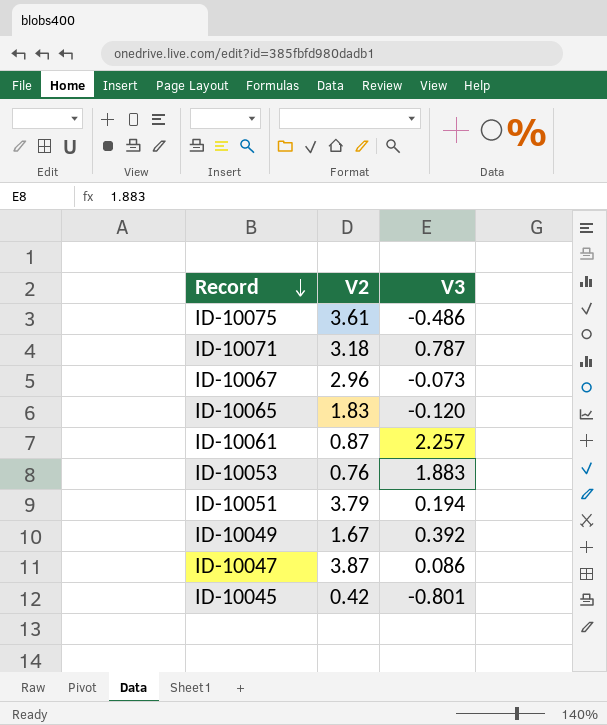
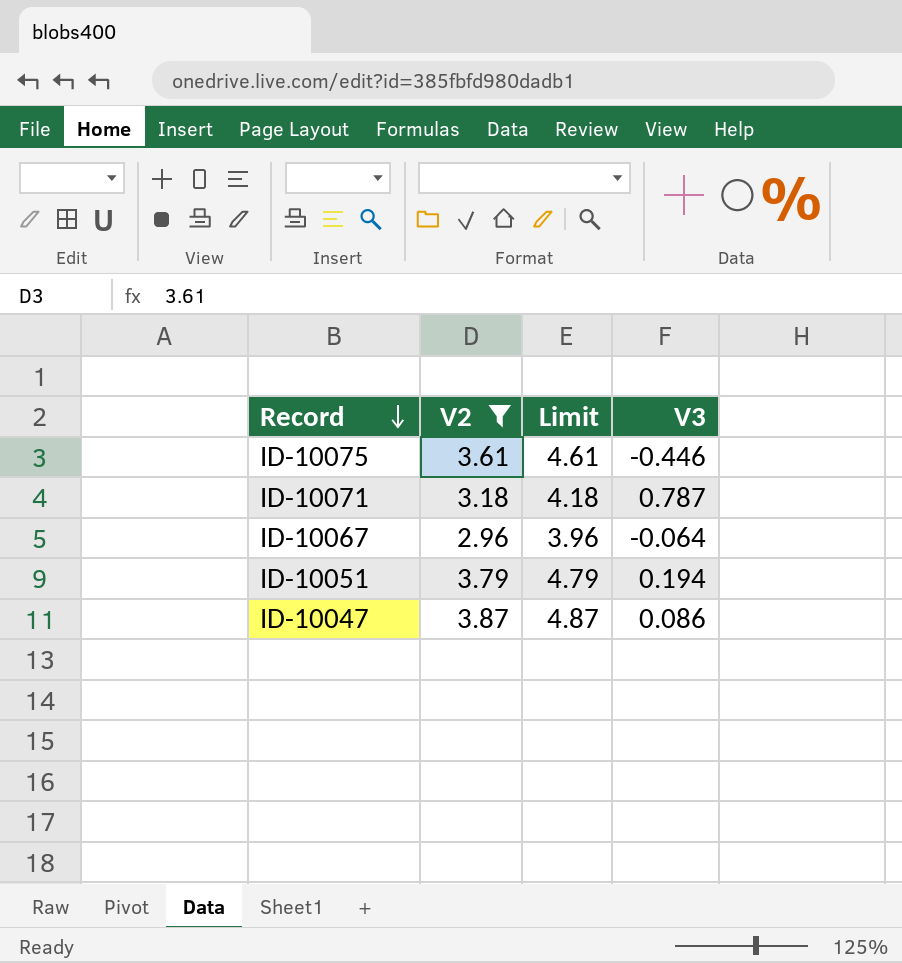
filter: none -> V2 >= 2.96
column Limit | formula: none -> [V2] + 1
ID-10075 | V3: -0.486 -> -0.446
ID-10067 | V3: -0.073 -> -0.064

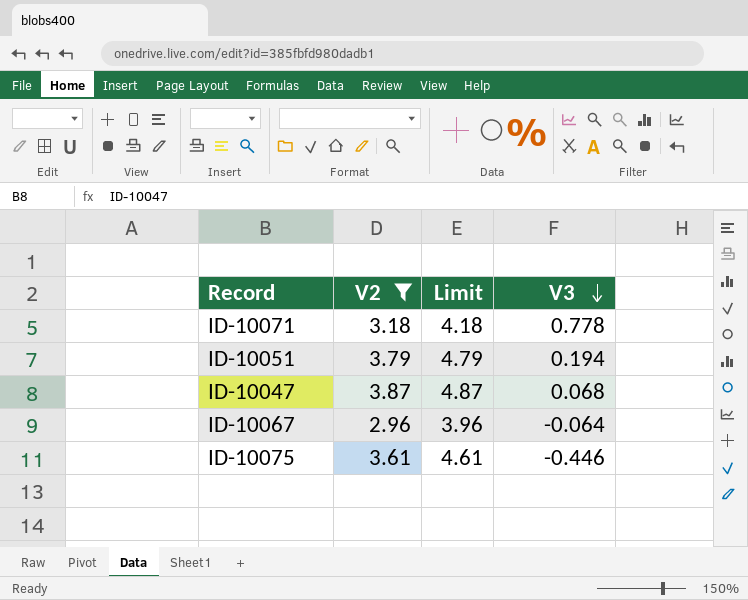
row order: Record descending -> V3 descending
ID-10071 | V3: 0.787 -> 0.778
ID-10047 | V3: 0.086 -> 0.068

